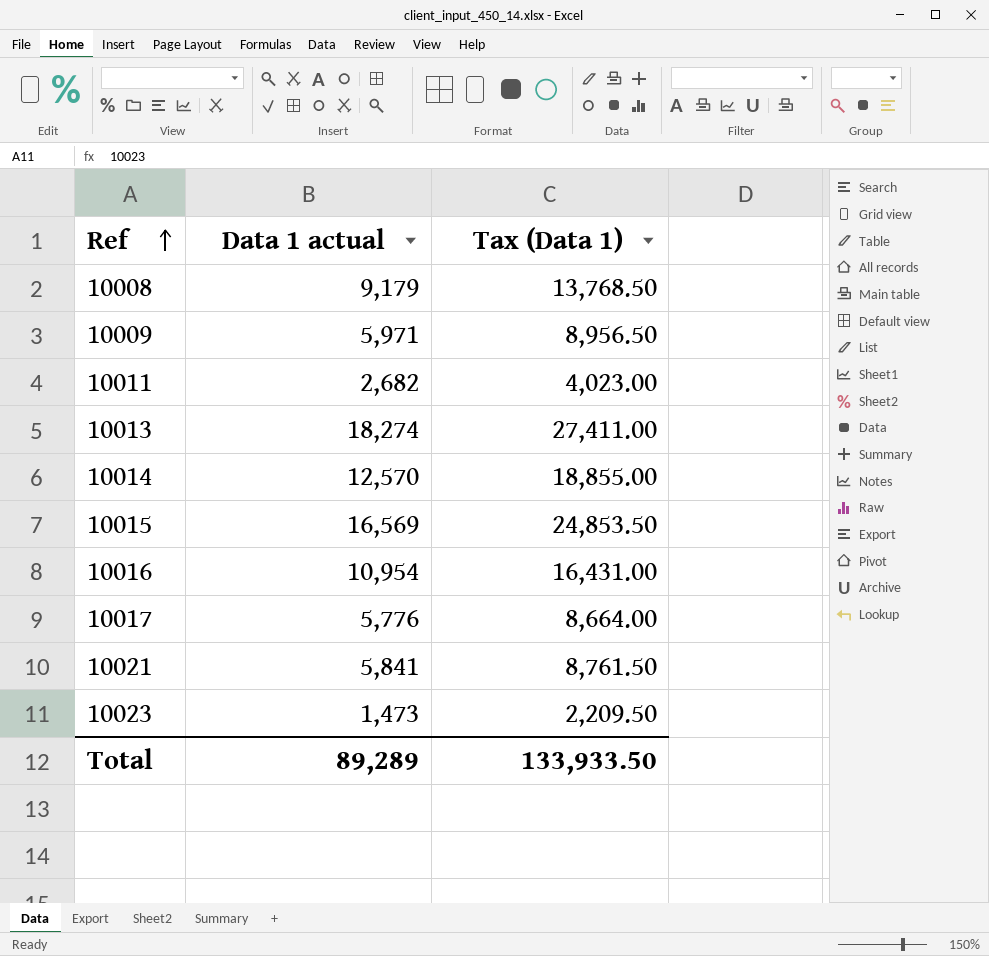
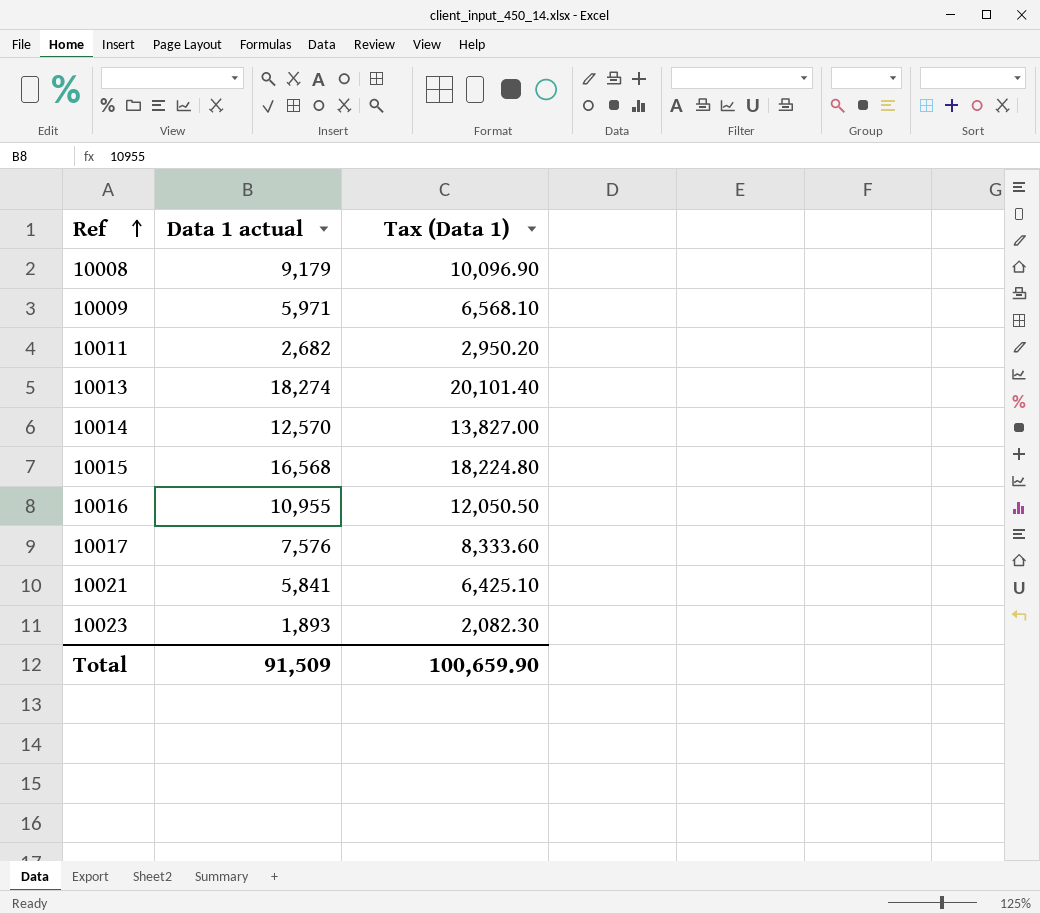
column Tax (Data 1) | formula: [Data 1 actual] * 1.5 -> [Data 1 actual] * 1.1
10015 | Data 1 actual: 16,569 -> 16,568
10016 | Data 1 actual: 10,954 -> 10,955
10017 | Data 1 actual: 5,776 -> 7,576
10023 | Data 1 actual: 1,473 -> 1,893
Total | Data 1 actual: 89,289 -> 91,509
Total | Tax (Data 1): 133,933.50 -> 100,659.90

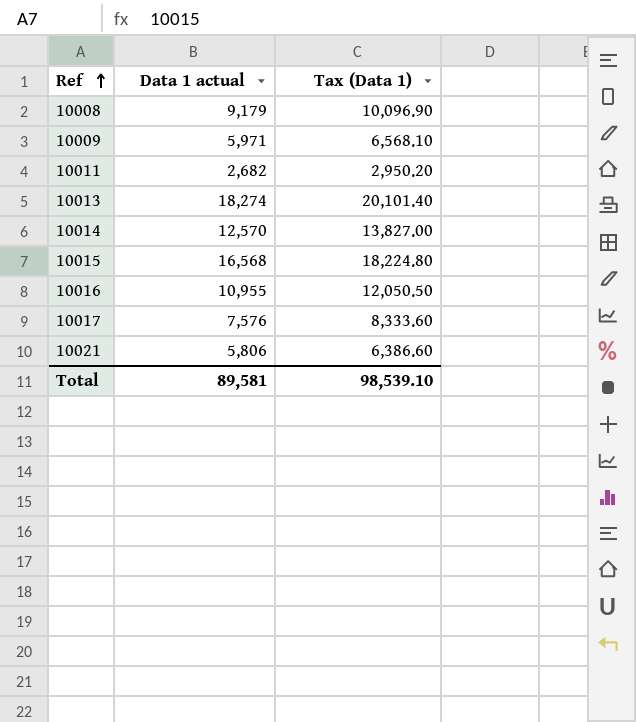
row 10023: 1,893 | 2,082.30 -> none
10021 | Data 1 actual: 5,841 -> 5,806
10021 | Tax (Data 1): 6,425.10 -> 6,386.60
Total | Data 1 actual: 91,509 -> 89,581
Total | Tax (Data 1): 100,659.90 -> 98,539.10

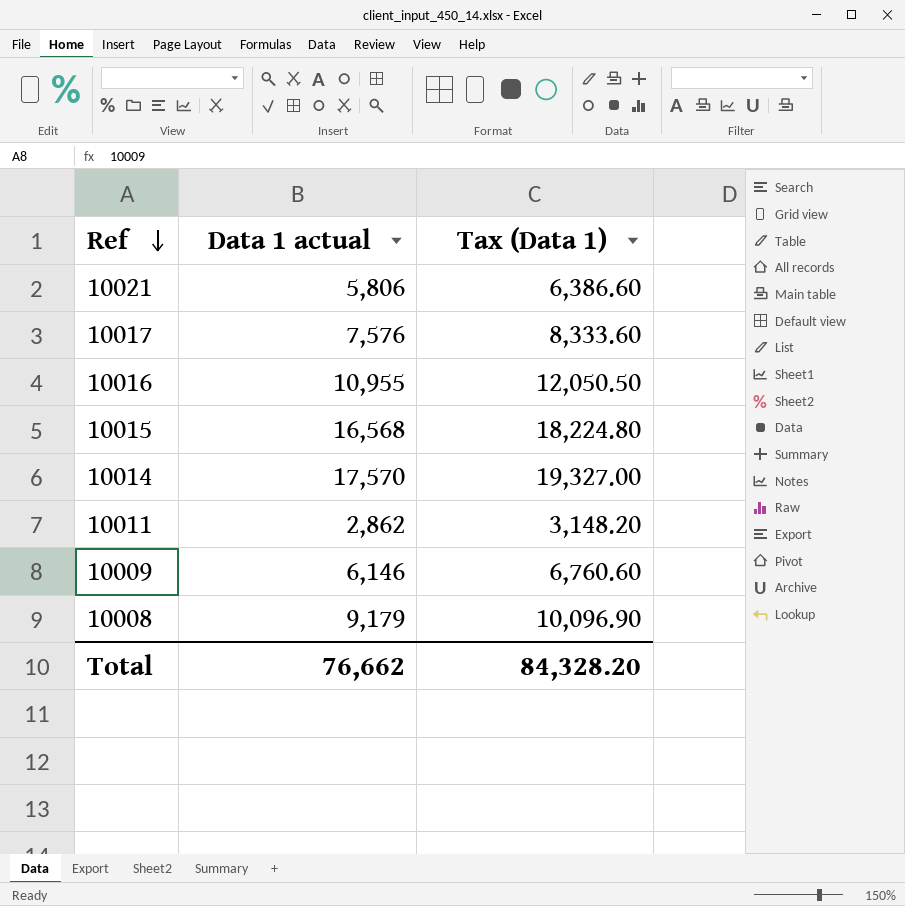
row order: Ref ascending -> Ref descending
row 10013: 18,274 | 20,101.40 -> none
10014 | Data 1 actual: 12,570 -> 17,570
10014 | Tax (Data 1): 13,827.00 -> 19,327.00
10011 | Data 1 actual: 2,682 -> 2,862
10011 | Tax (Data 1): 2,950.20 -> 3,148.20
10009 | Data 1 actual: 5,971 -> 6,146
10009 | Tax (Data 1): 6,568.10 -> 6,760.60
Total | Data 1 actual: 89,581 -> 76,662
Total | Tax (Data 1): 98,539.10 -> 84,328.20

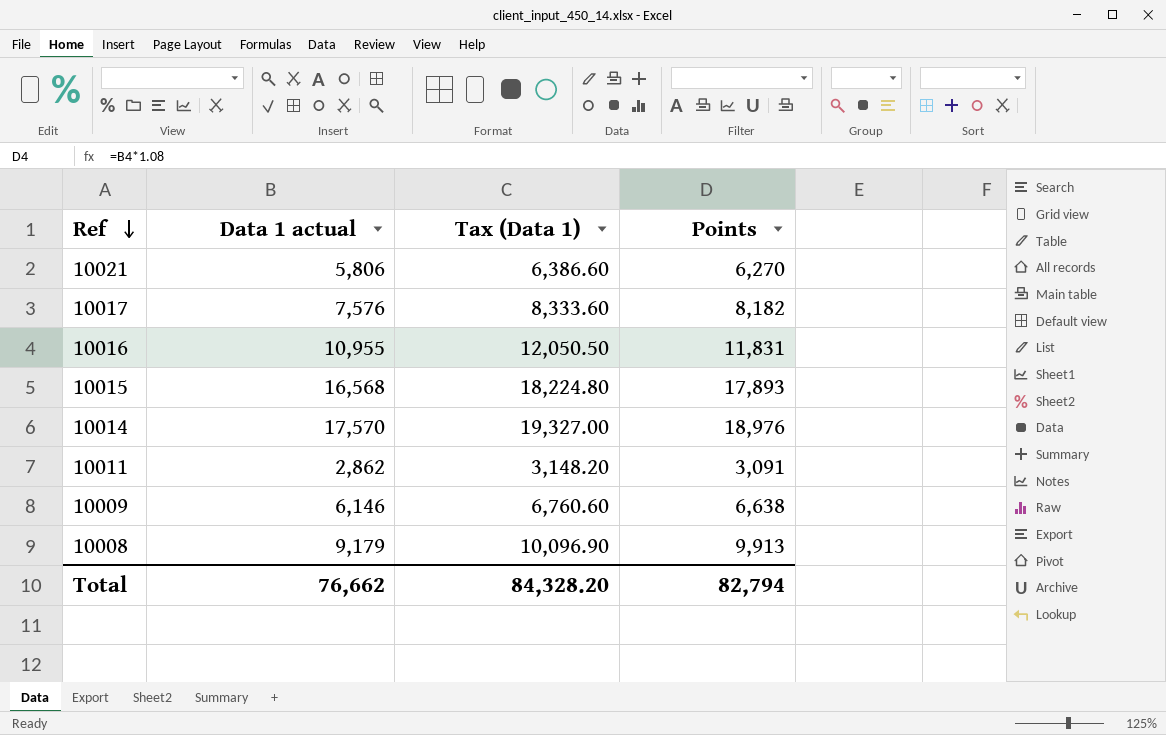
column Points | formula: none -> [Data 1 actual] * 1.08

